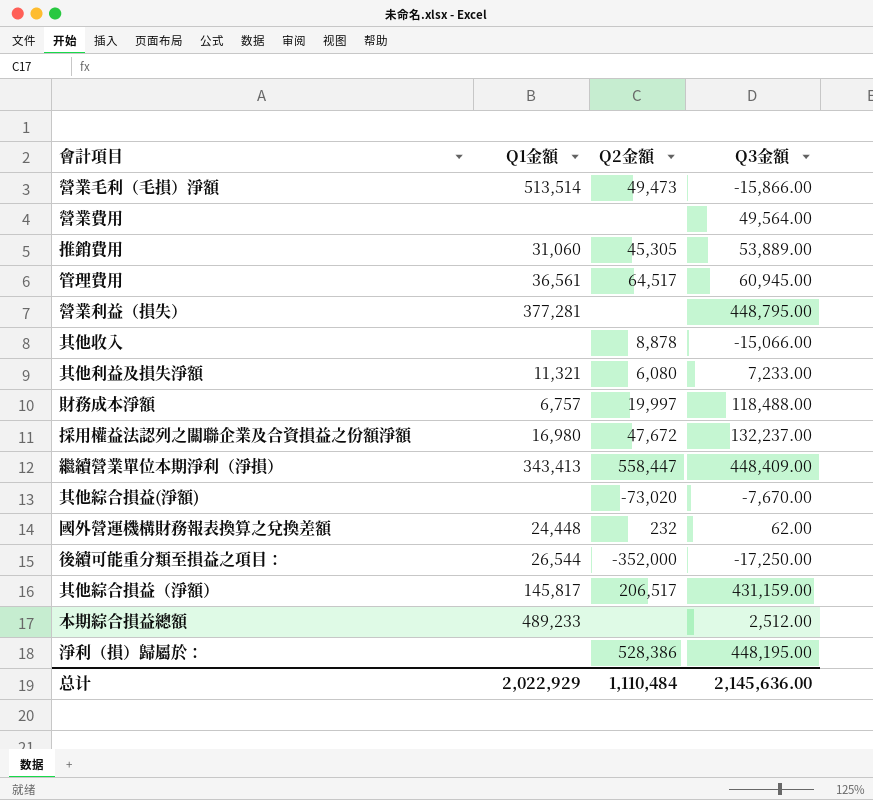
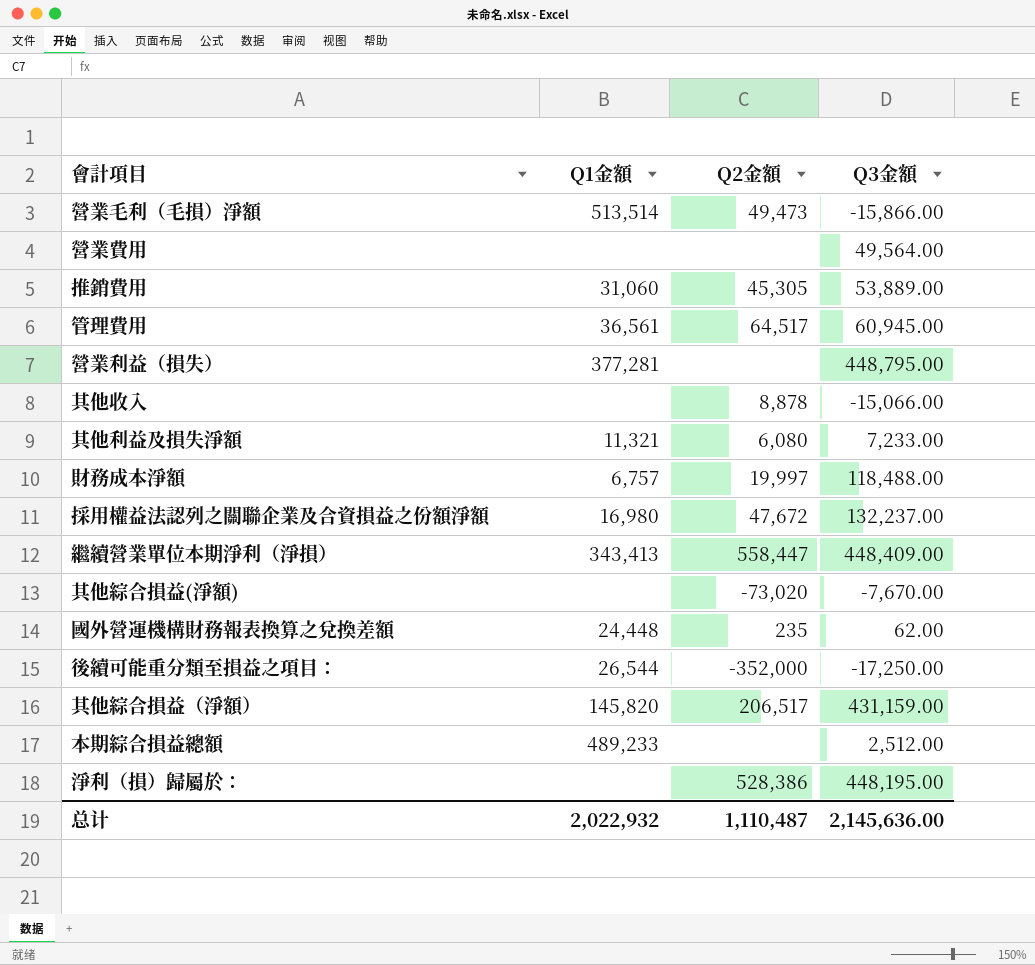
國外營運機構財務報表換算之兌換差額 | Q2金額: 232 -> 235
其他綜合損益（淨額） | Q1金額: 145,817 -> 145,820
总计 | Q1金額: 2,022,929 -> 2,022,932
总计 | Q2金額: 1,110,484 -> 1,110,487

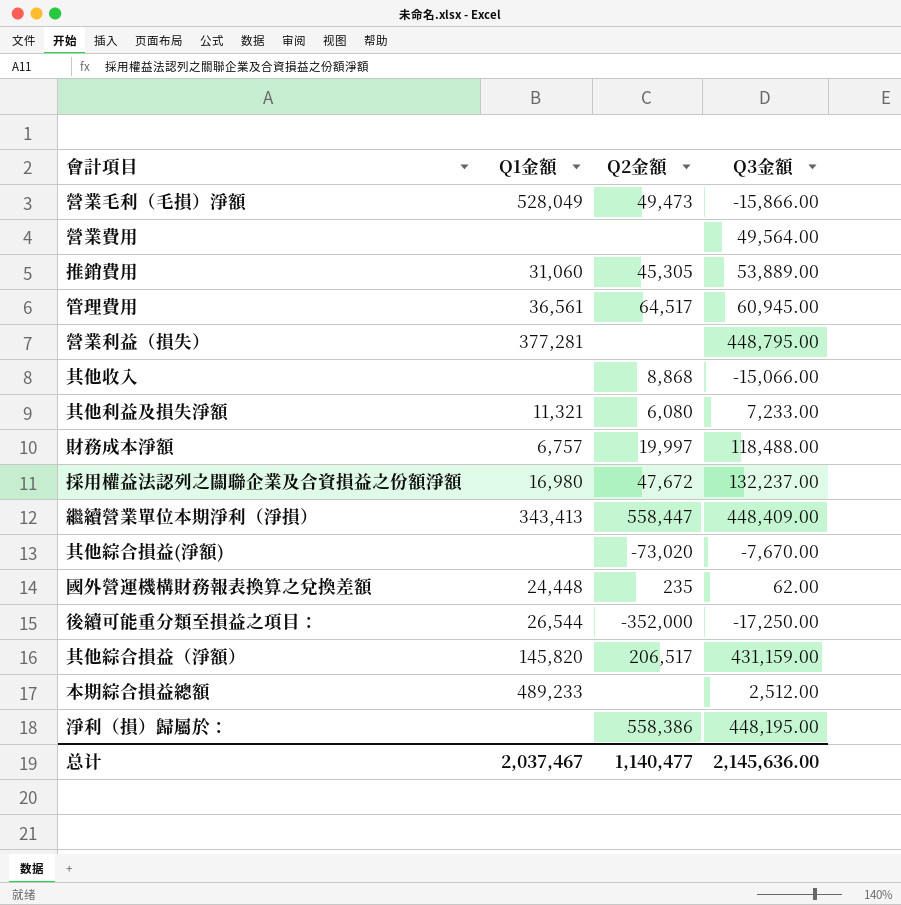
營業毛利（毛損）淨額 | Q1金額: 513,514 -> 528,049
其他收入 | Q2金額: 8,878 -> 8,868
淨利（損）歸屬於： | Q2金額: 528,386 -> 558,386
总计 | Q1金額: 2,022,932 -> 2,037,467
总计 | Q2金額: 1,110,487 -> 1,140,477

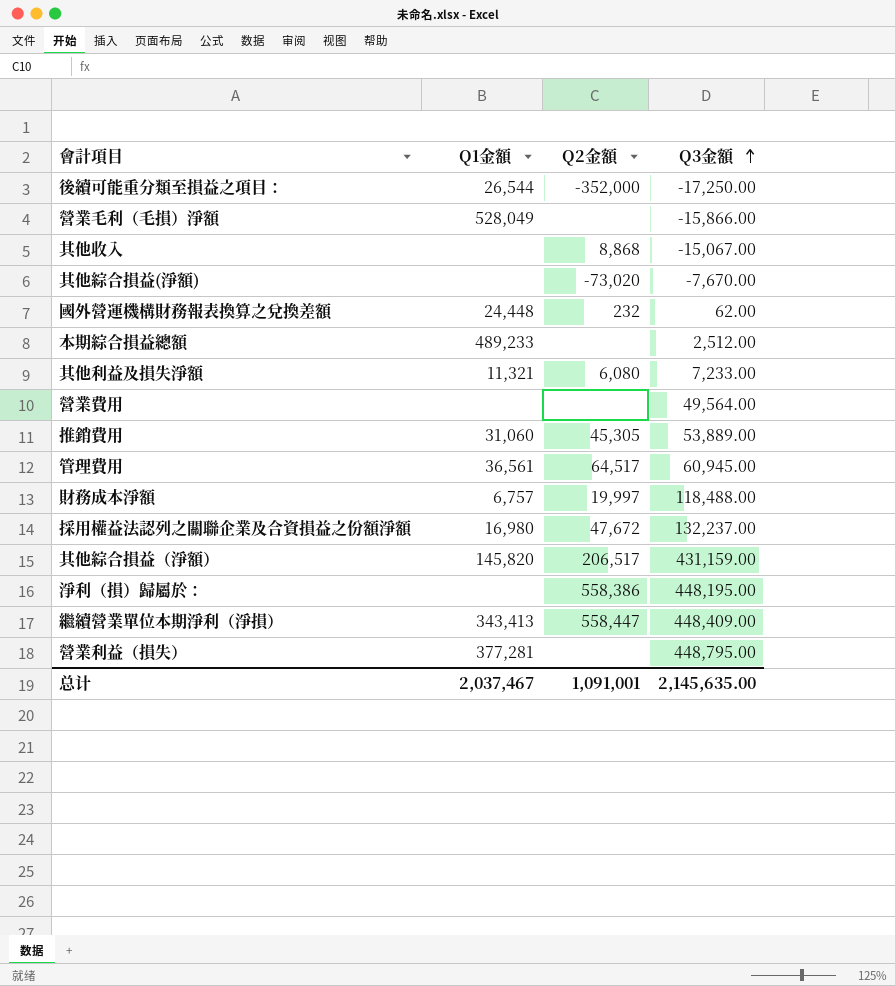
row order: none -> Q3金額 ascending
營業毛利（毛損）淨額 | Q2金額: 49,473 -> none
其他收入 | Q3金額: -15,066.00 -> -15,067.00
國外營運機構財務報表換算之兌換差額 | Q2金額: 235 -> 232
总计 | Q2金額: 1,140,477 -> 1,091,001
总计 | Q3金額: 2,145,636.00 -> 2,145,635.00

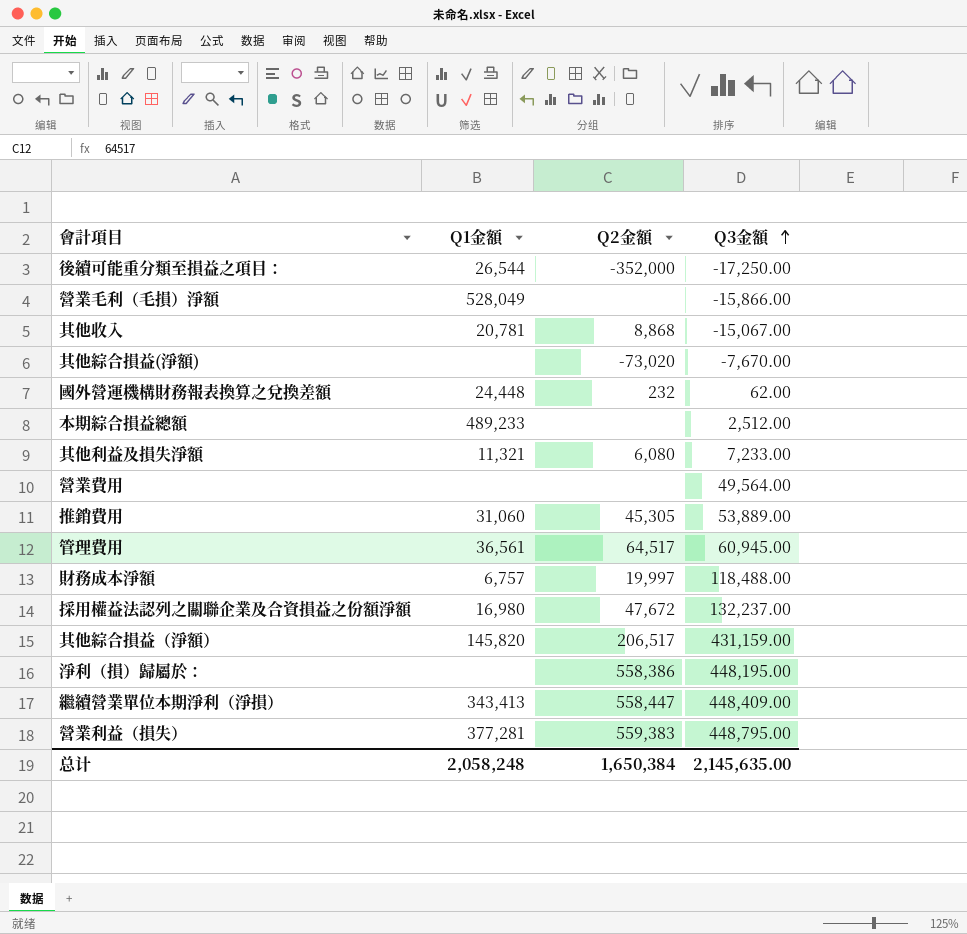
其他收入 | Q1金額: none -> 20,781
營業利益（損失） | Q2金額: none -> 559,383
总计 | Q1金額: 2,037,467 -> 2,058,248
总计 | Q2金額: 1,091,001 -> 1,650,384

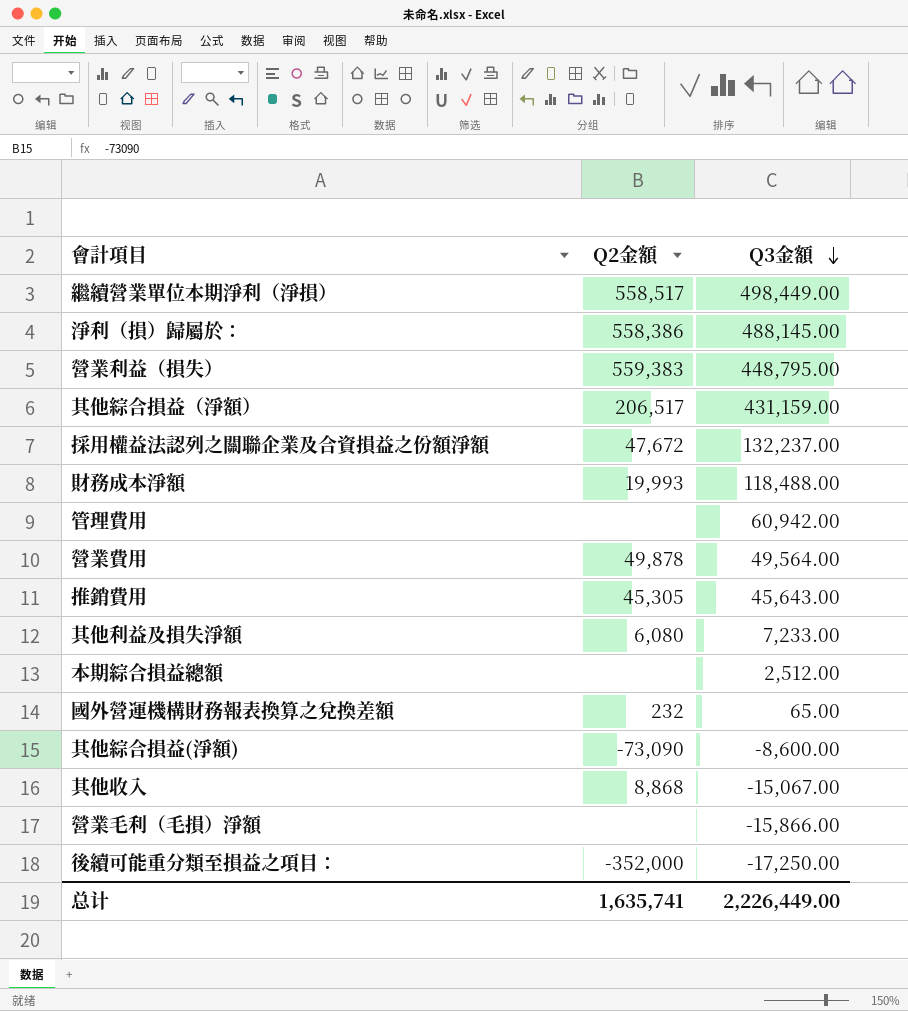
row order: Q3金額 ascending -> Q3金額 descending
column Q1金額 | position: 2 -> none
繼續營業單位本期淨利（淨損） | Q2金額: 558,447 -> 558,517
繼續營業單位本期淨利（淨損） | Q3金額: 448,409.00 -> 498,449.00
淨利（損）歸屬於： | Q3金額: 448,195.00 -> 488,145.00
財務成本淨額 | Q2金額: 19,997 -> 19,993
管理費用 | Q2金額: 64,517 -> none
管理費用 | Q3金額: 60,945.00 -> 60,942.00
營業費用 | Q2金額: none -> 49,878
推銷費用 | Q3金額: 53,889.00 -> 45,643.00
國外營運機構財務報表換算之兌換差額 | Q3金額: 62.00 -> 65.00
其他綜合損益(淨額) | Q2金額: -73,020 -> -73,090
其他綜合損益(淨額) | Q3金額: -7,670.00 -> -8,600.00
总计 | Q2金額: 1,650,384 -> 1,635,741
总计 | Q3金額: 2,145,635.00 -> 2,226,449.00

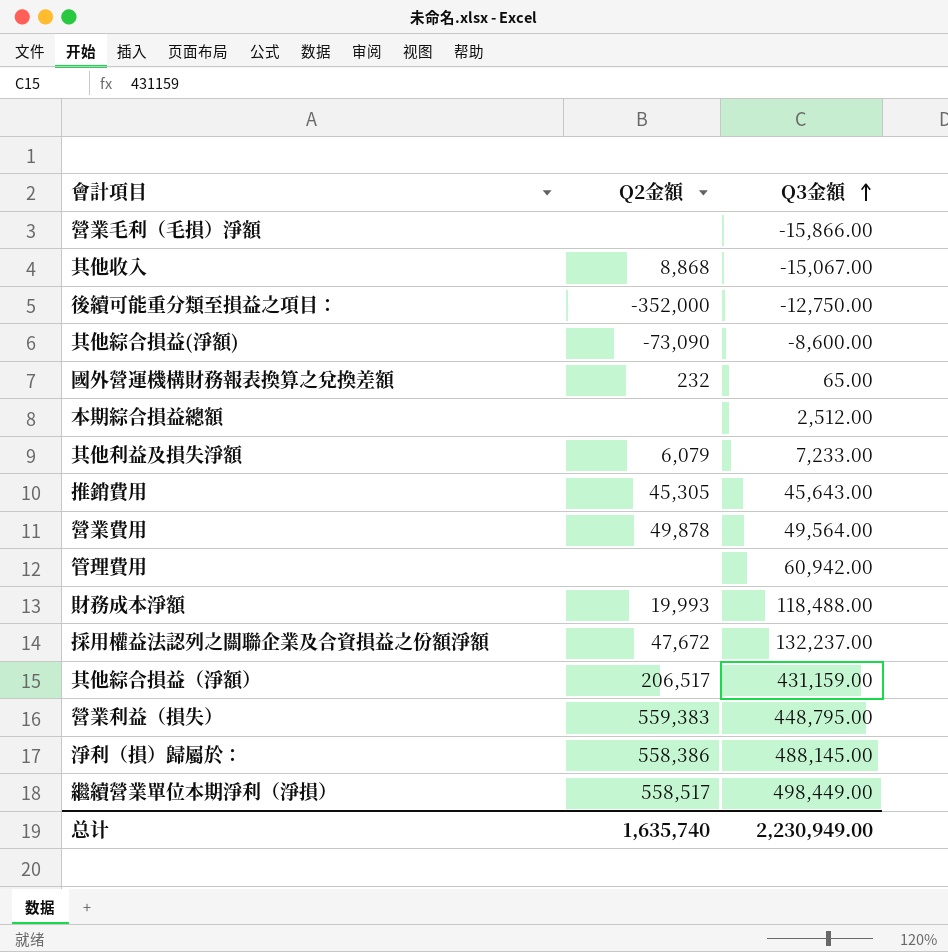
row order: Q3金額 descending -> Q3金額 ascending
後續可能重分類至損益之項目： | Q3金額: -17,250.00 -> -12,750.00
其他利益及損失淨額 | Q2金額: 6,080 -> 6,079
总计 | Q2金額: 1,635,741 -> 1,635,740
总计 | Q3金額: 2,226,449.00 -> 2,230,949.00

